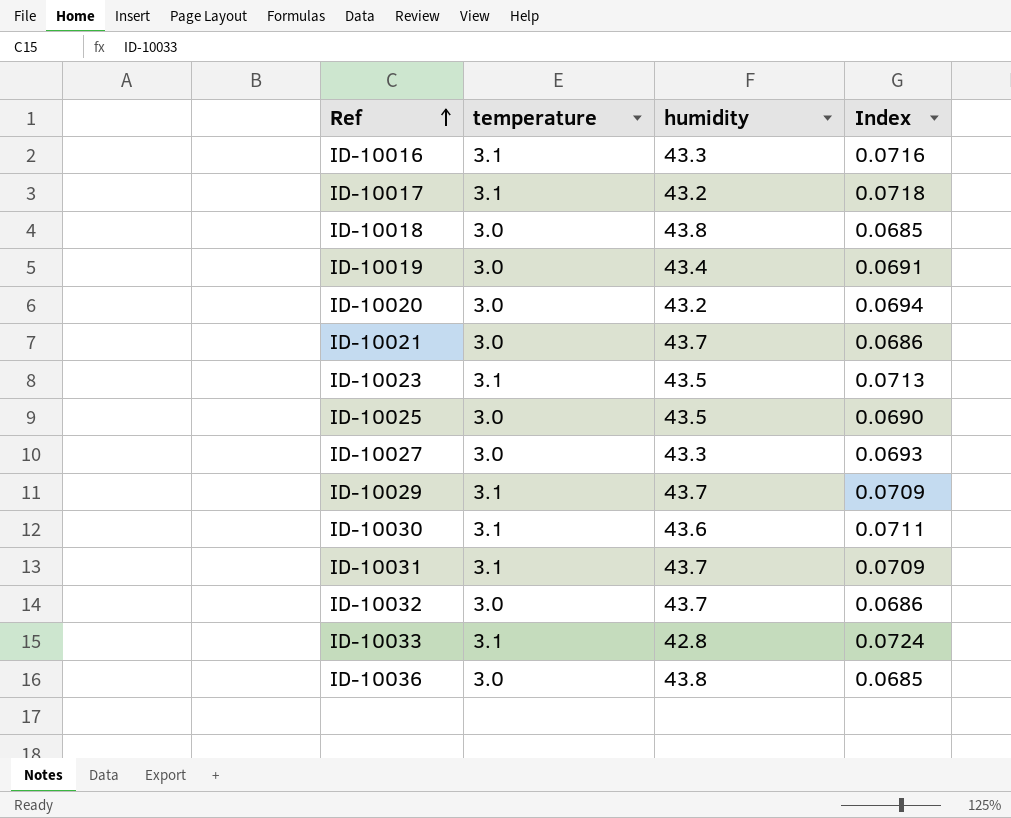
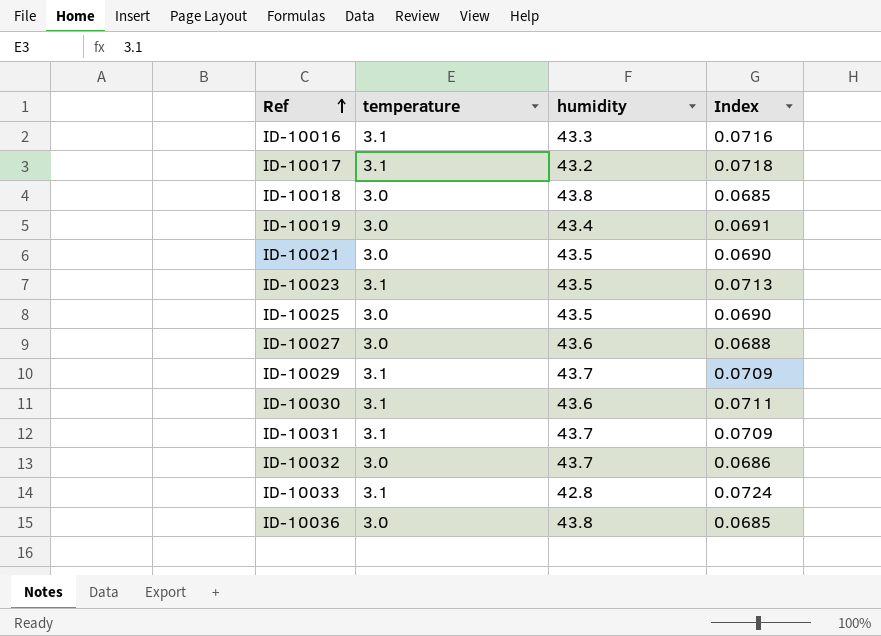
row ID-10020: 3.0 | 43.2 | 0.0694 -> none
ID-10021 | humidity: 43.7 -> 43.5
ID-10021 | Index: 0.0686 -> 0.0690
ID-10027 | humidity: 43.3 -> 43.6
ID-10027 | Index: 0.0693 -> 0.0688

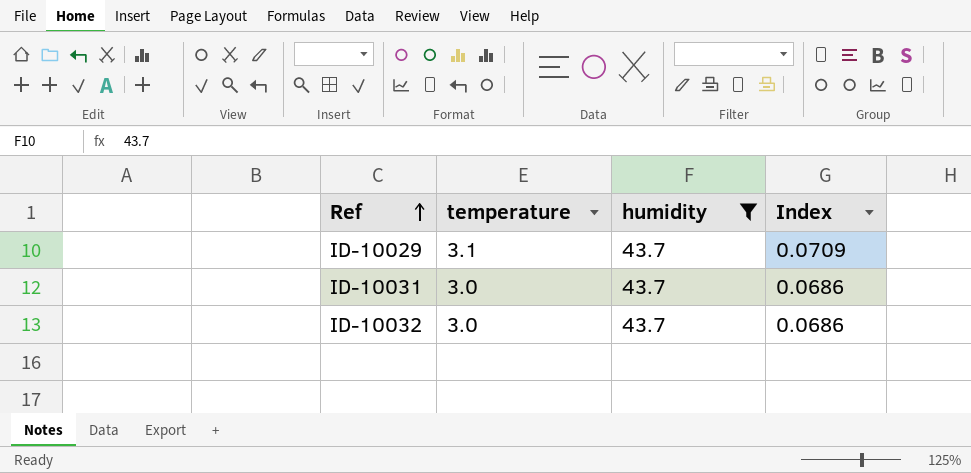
filter: none -> humidity = 43.7
ID-10031 | temperature: 3.1 -> 3.0
ID-10031 | Index: 0.0709 -> 0.0686

